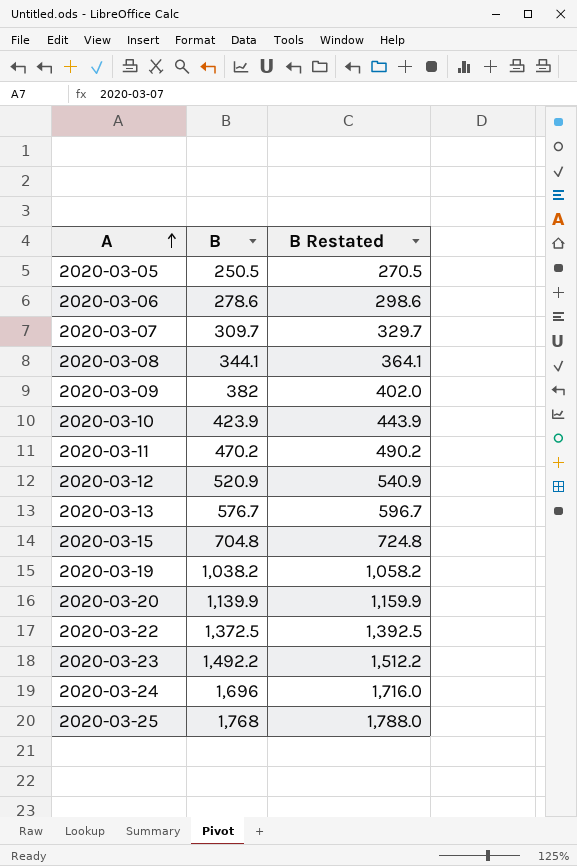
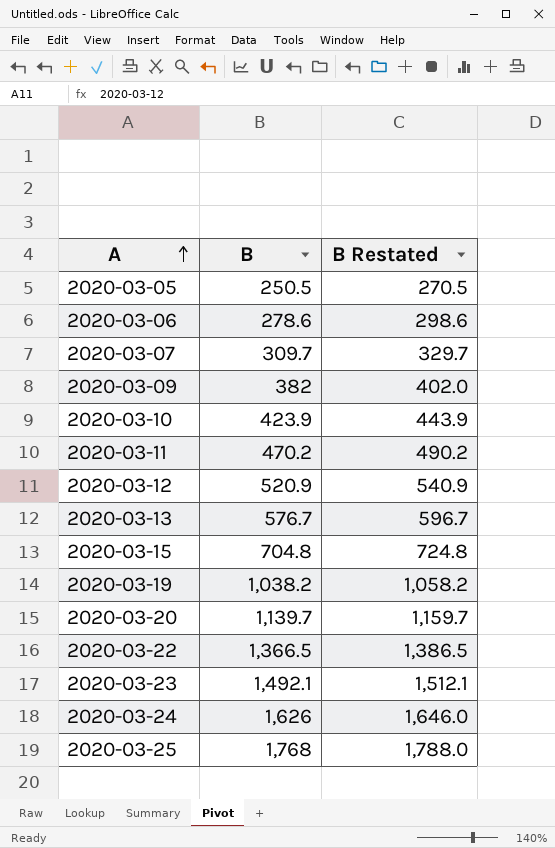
row 2020-03-08: 344.1 | 364.1 -> none
2020-03-20 | B: 1,139.9 -> 1,139.7
2020-03-20 | B Restated: 1,159.9 -> 1,159.7
2020-03-22 | B: 1,372.5 -> 1,366.5
2020-03-22 | B Restated: 1,392.5 -> 1,386.5
2020-03-23 | B: 1,492.2 -> 1,492.1
2020-03-23 | B Restated: 1,512.2 -> 1,512.1
2020-03-24 | B: 1,696 -> 1,626
2020-03-24 | B Restated: 1,716.0 -> 1,646.0

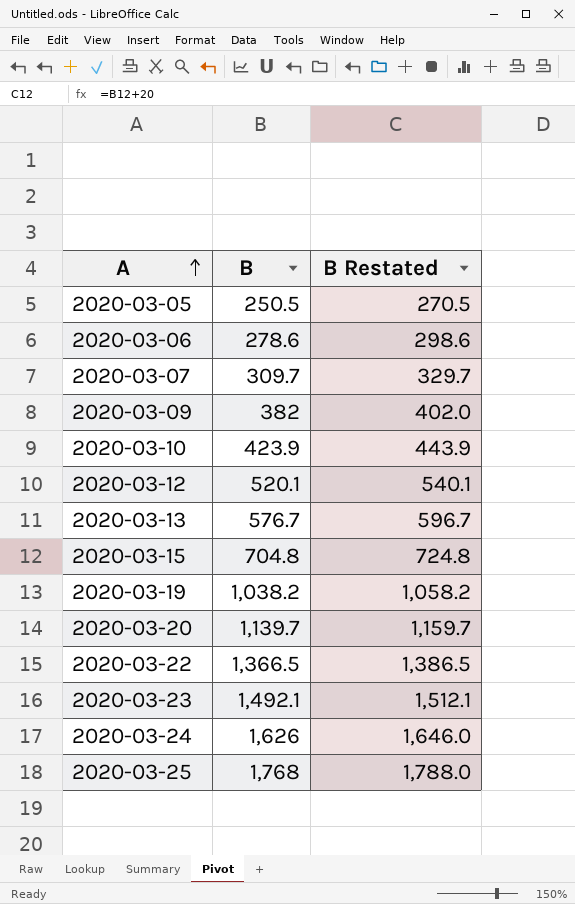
row 2020-03-11: 470.2 | 490.2 -> none
2020-03-12 | B: 520.9 -> 520.1
2020-03-12 | B Restated: 540.9 -> 540.1

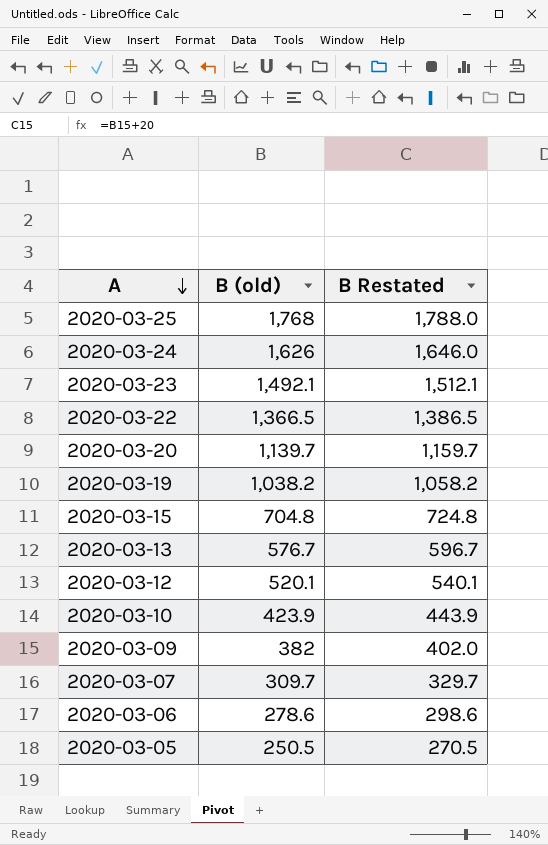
row order: A ascending -> A descending
column name: B -> B (old)

